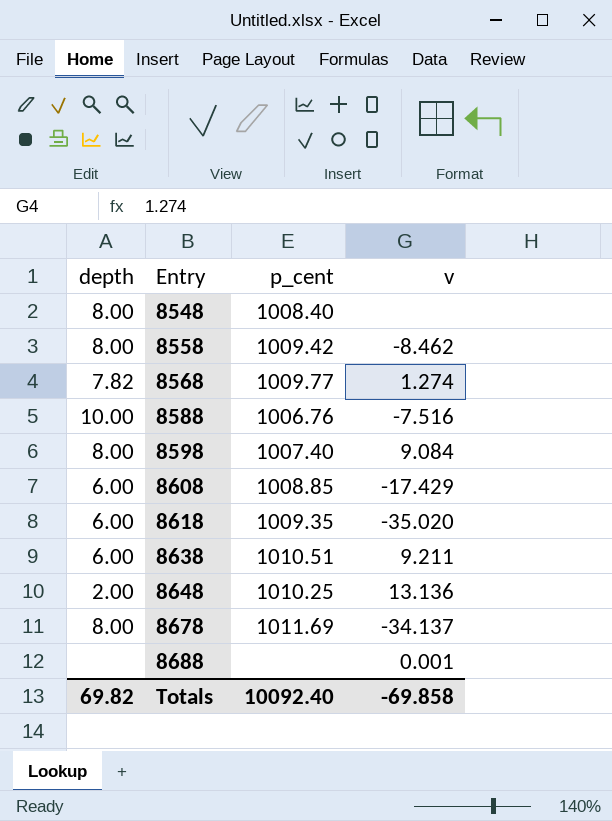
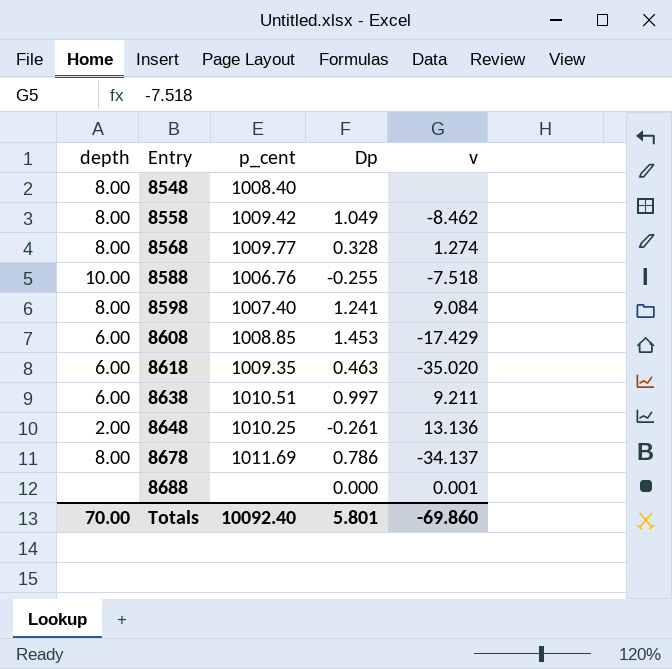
column Dp | position: none -> 4
8568 | depth: 7.82 -> 8.00
8588 | v: -7.516 -> -7.518
Totals | depth: 69.82 -> 70.00
Totals | v: -69.858 -> -69.860

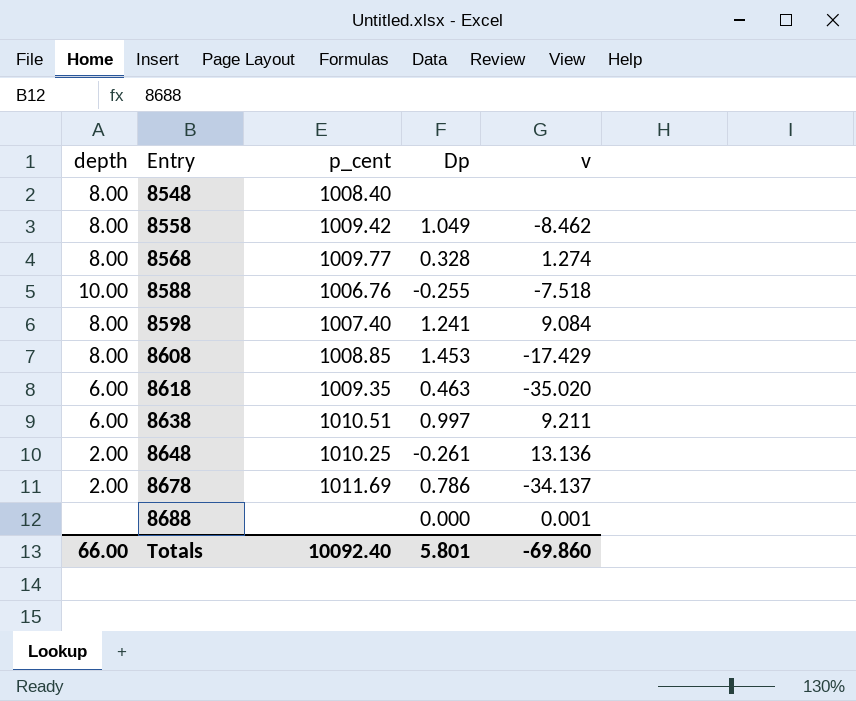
8608 | depth: 6.00 -> 8.00
8678 | depth: 8.00 -> 2.00
Totals | depth: 70.00 -> 66.00

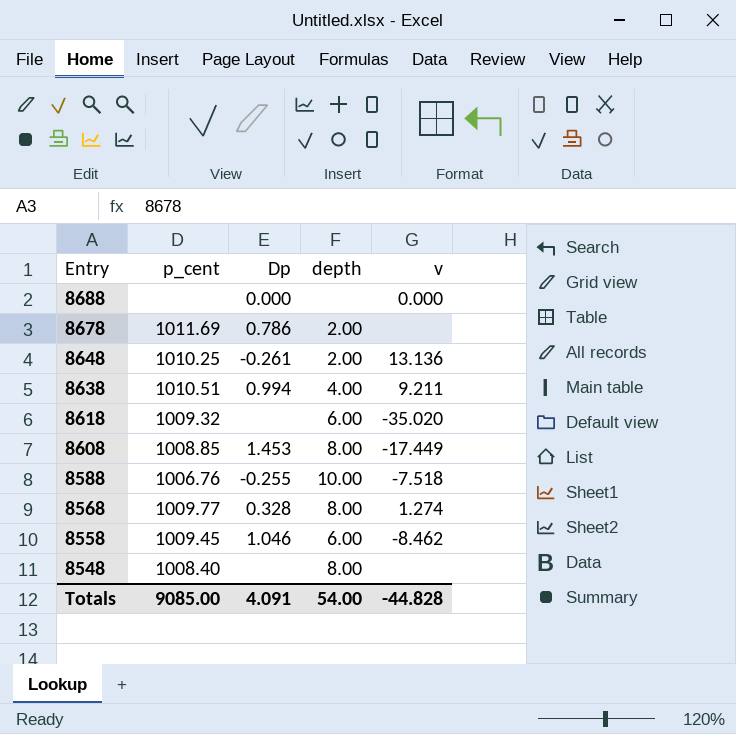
row order: Entry ascending -> Entry descending
column depth | position: 1 -> 4
row 8598: 8.00 | 1007.40 | 1.241 | 9.084 -> none
8688 | v: 0.001 -> 0.000
8678 | v: -34.137 -> none
8638 | Dp: 0.997 -> 0.994
8638 | depth: 6.00 -> 4.00
8618 | p_cent: 1009.35 -> 1009.32
8618 | Dp: 0.463 -> none
8608 | v: -17.429 -> -17.449
8558 | p_cent: 1009.42 -> 1009.45
8558 | Dp: 1.049 -> 1.046
8558 | depth: 8.00 -> 6.00
Totals | p_cent: 10092.40 -> 9085.00
Totals | Dp: 5.801 -> 4.091
Totals | depth: 66.00 -> 54.00
Totals | v: -69.860 -> -44.828

